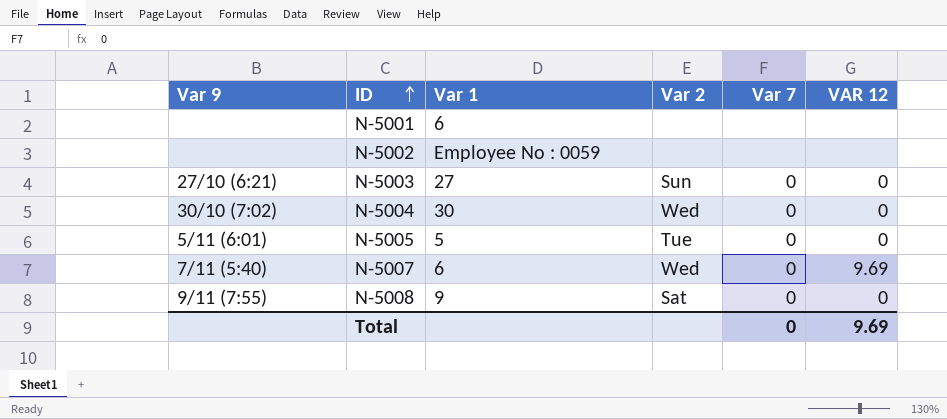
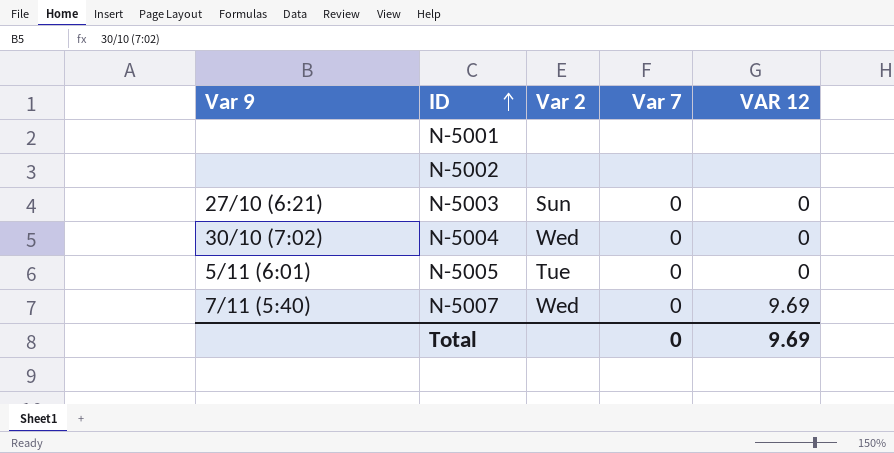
column Var 1 | position: 3 -> none
row N-5008: 9/11 (7:55) | 9 | Sat | 0 | 0 -> none

